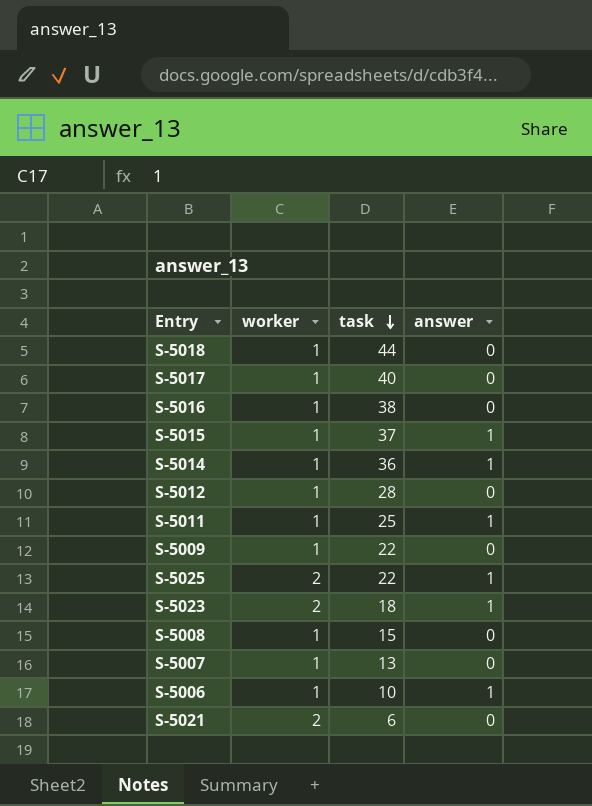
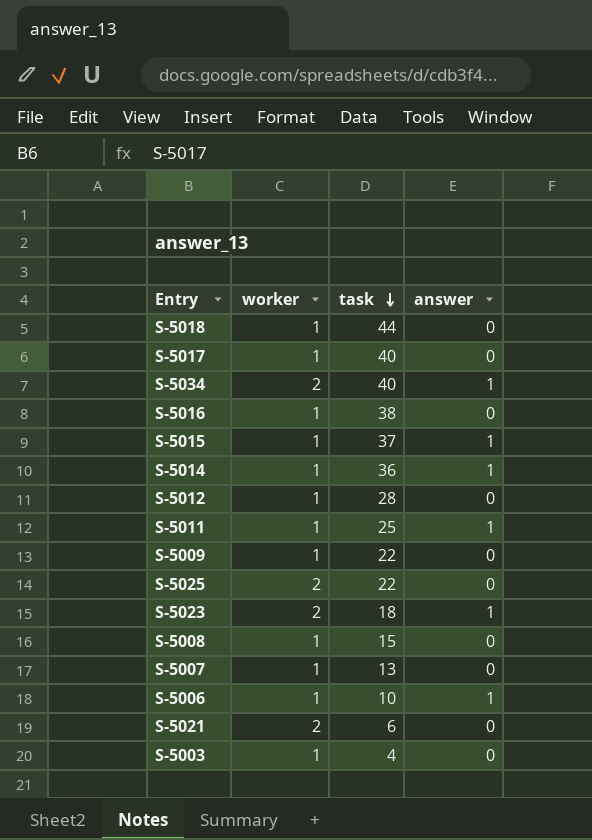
row S-5034: none -> 2 | 40 | 1
S-5025 | answer: 1 -> 0
row S-5003: none -> 1 | 4 | 0

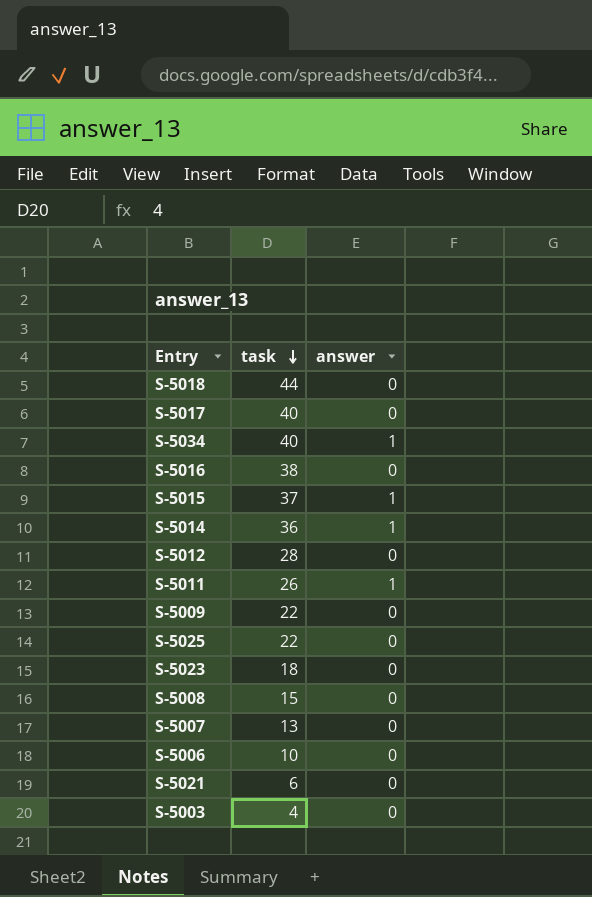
column worker | position: 2 -> none
S-5011 | task: 25 -> 26
S-5023 | answer: 1 -> 0
S-5006 | answer: 1 -> 0

